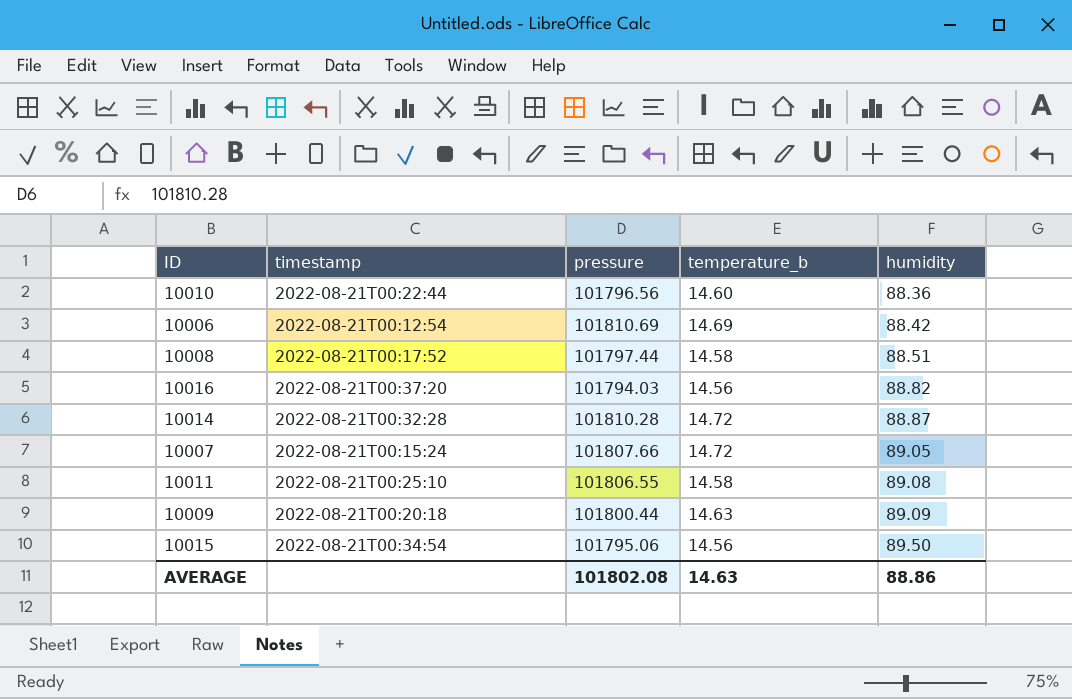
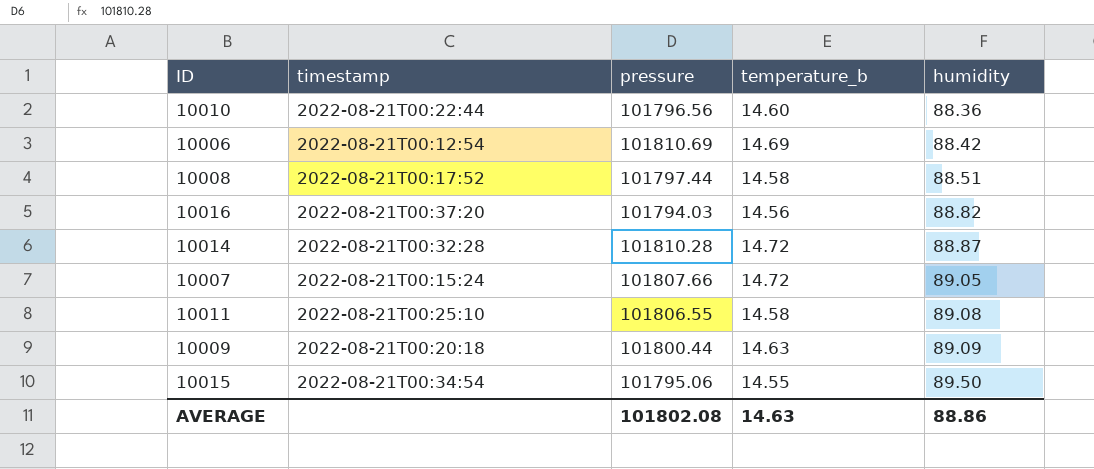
10015 | temperature_b: 14.56 -> 14.55

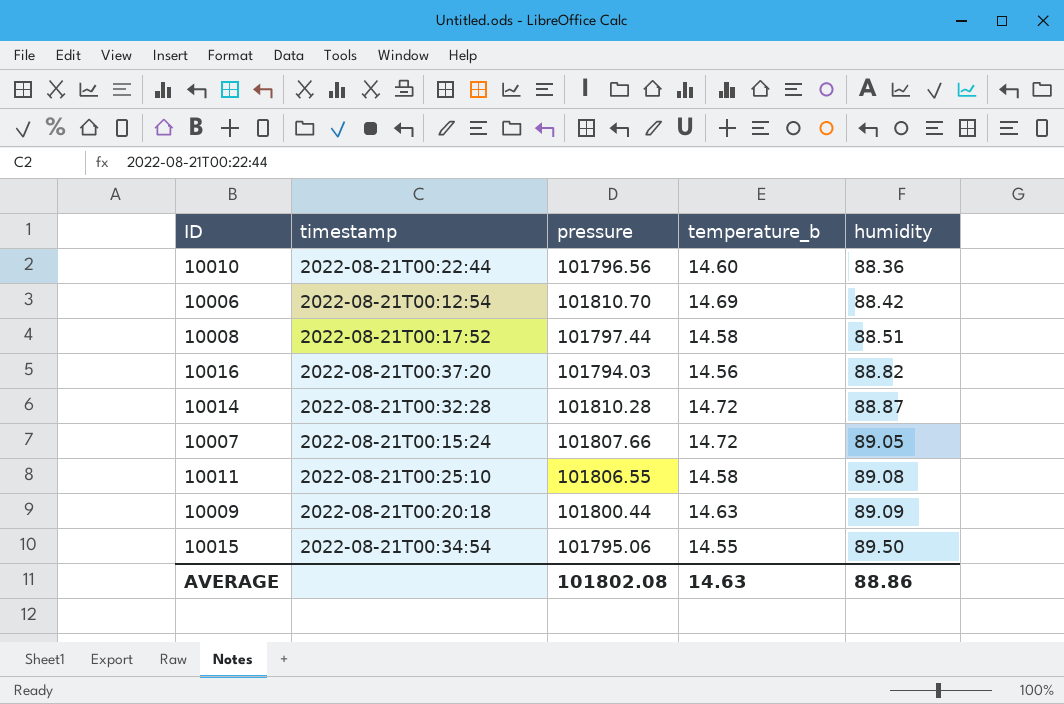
10006 | pressure: 101810.69 -> 101810.70

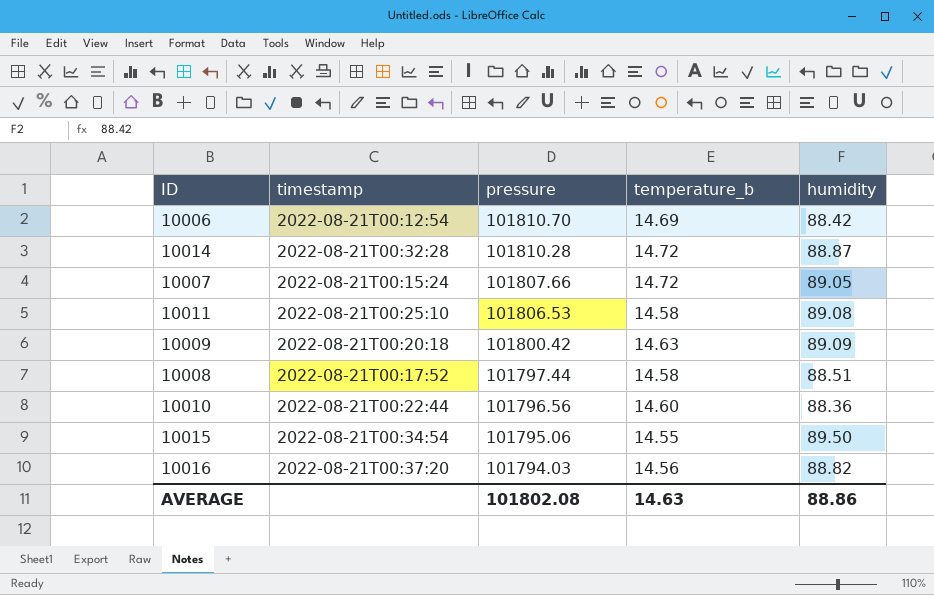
row order: humidity ascending -> pressure descending
10011 | pressure: 101806.55 -> 101806.53
10009 | pressure: 101800.44 -> 101800.42

